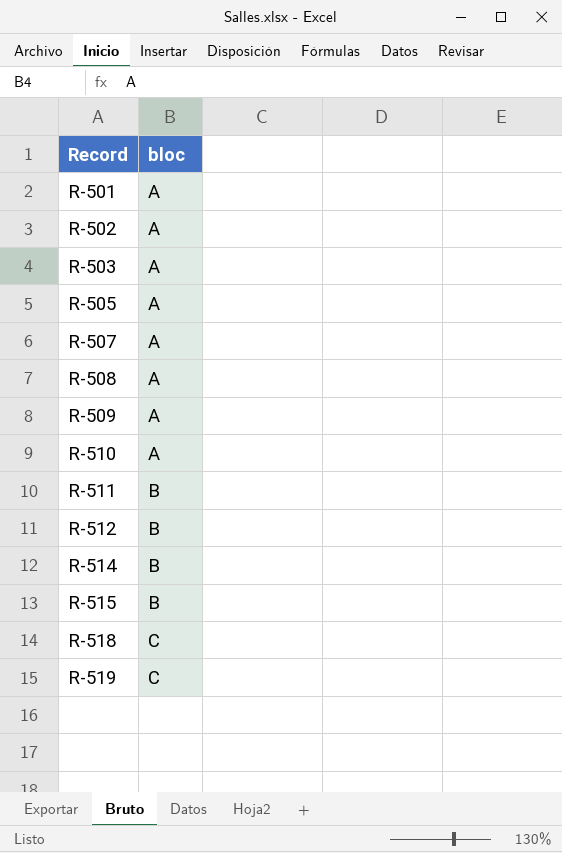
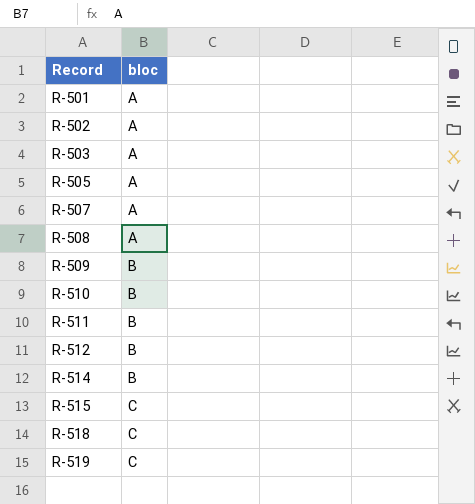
R-509 | bloc: A -> B
R-510 | bloc: A -> B
R-515 | bloc: B -> C

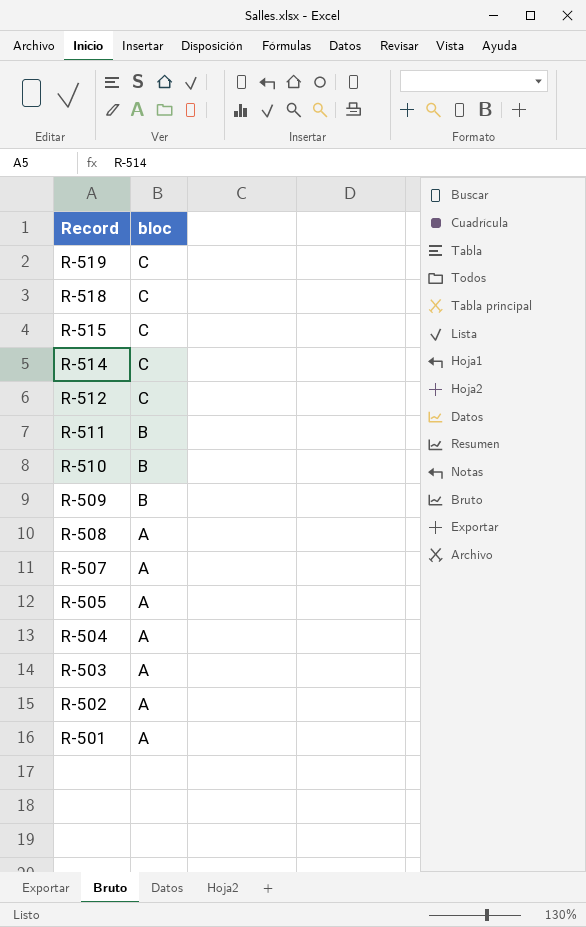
row order: Record ascending -> Record descending
R-514 | bloc: B -> C
R-512 | bloc: B -> C
row R-504: none -> A

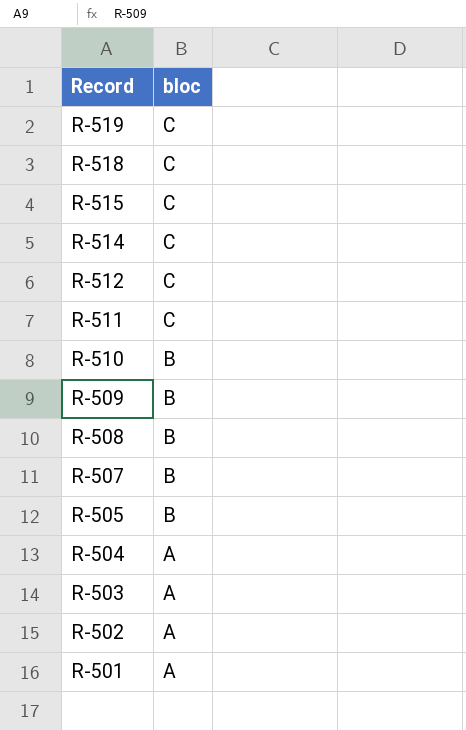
R-511 | bloc: B -> C
R-508 | bloc: A -> B
R-507 | bloc: A -> B
R-505 | bloc: A -> B

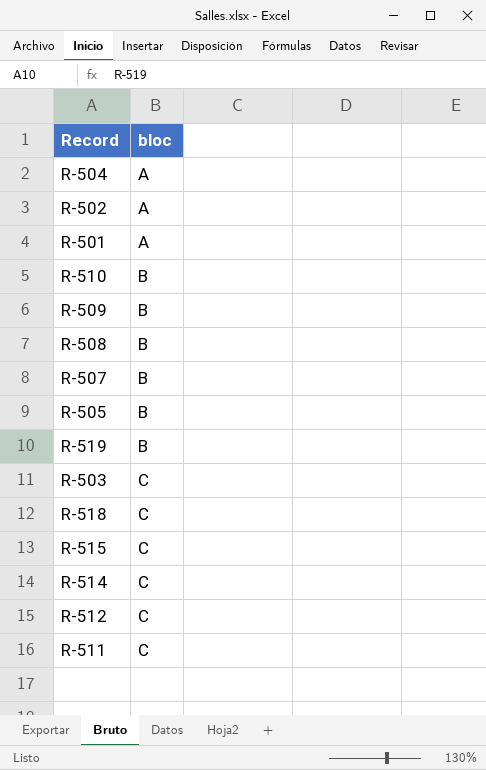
row order: Record descending -> bloc ascending
R-519 | bloc: C -> B
R-503 | bloc: A -> C

